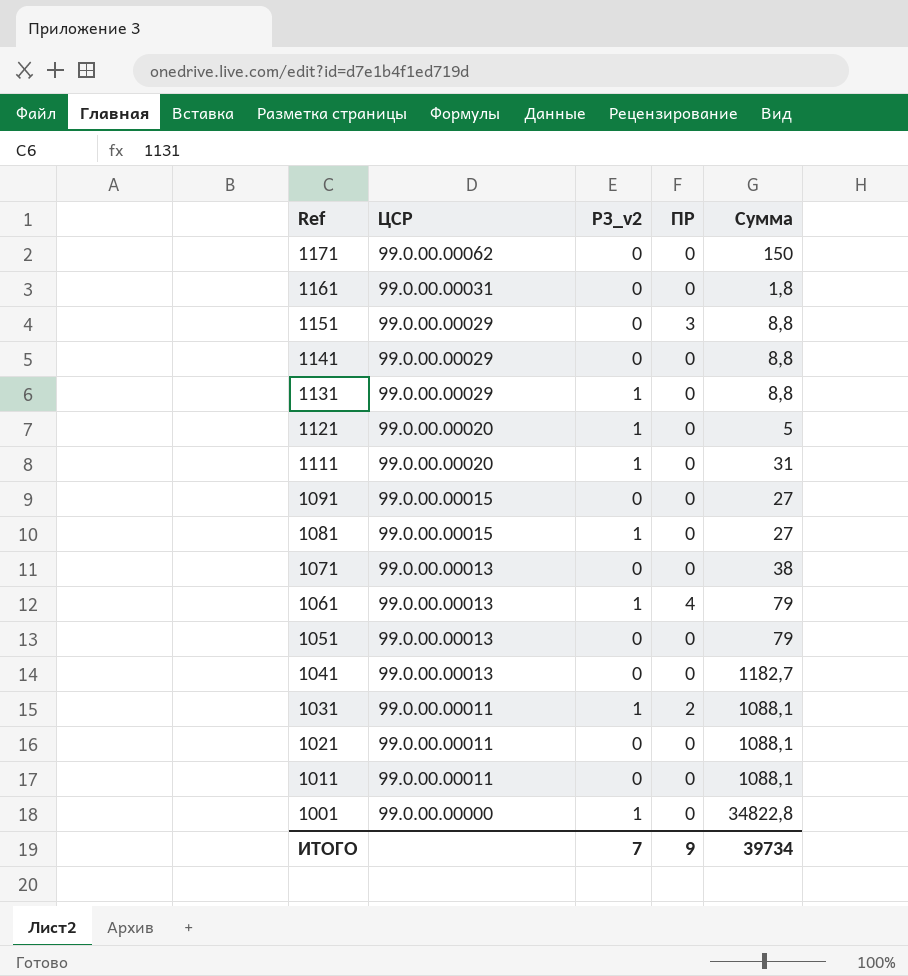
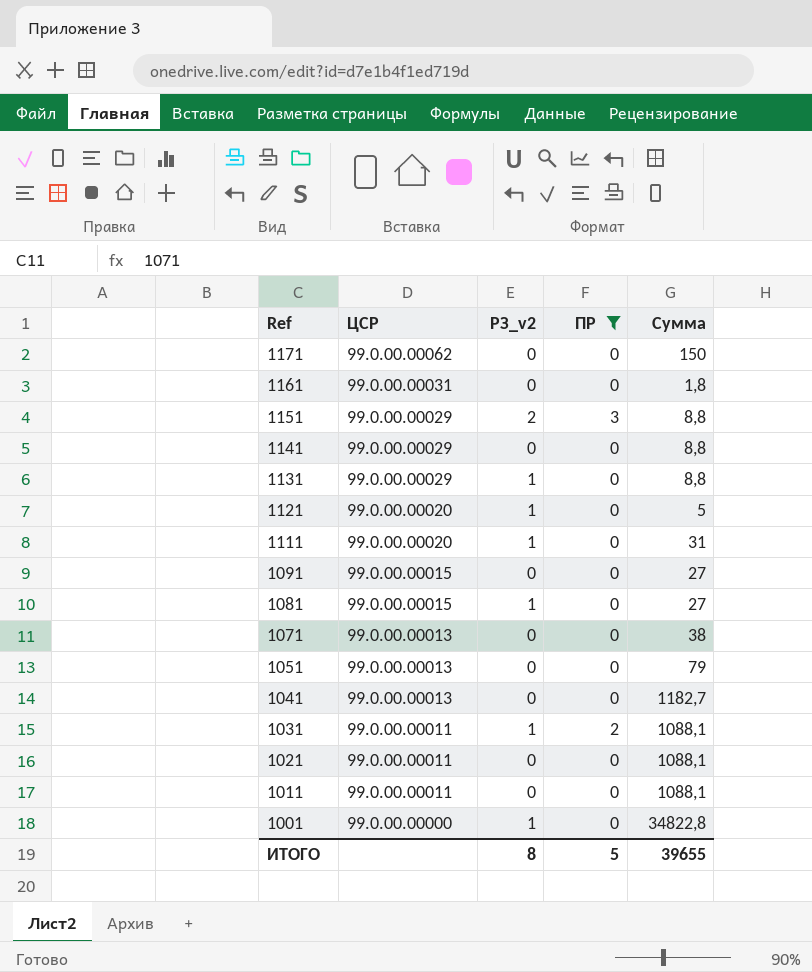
filter: none -> ПР != 4
1151 | РЗ_v2: 0 -> 2
ИТОГО | РЗ_v2: 7 -> 8
ИТОГО | ПР: 9 -> 5
ИТОГО | Сумма: 39734 -> 39655

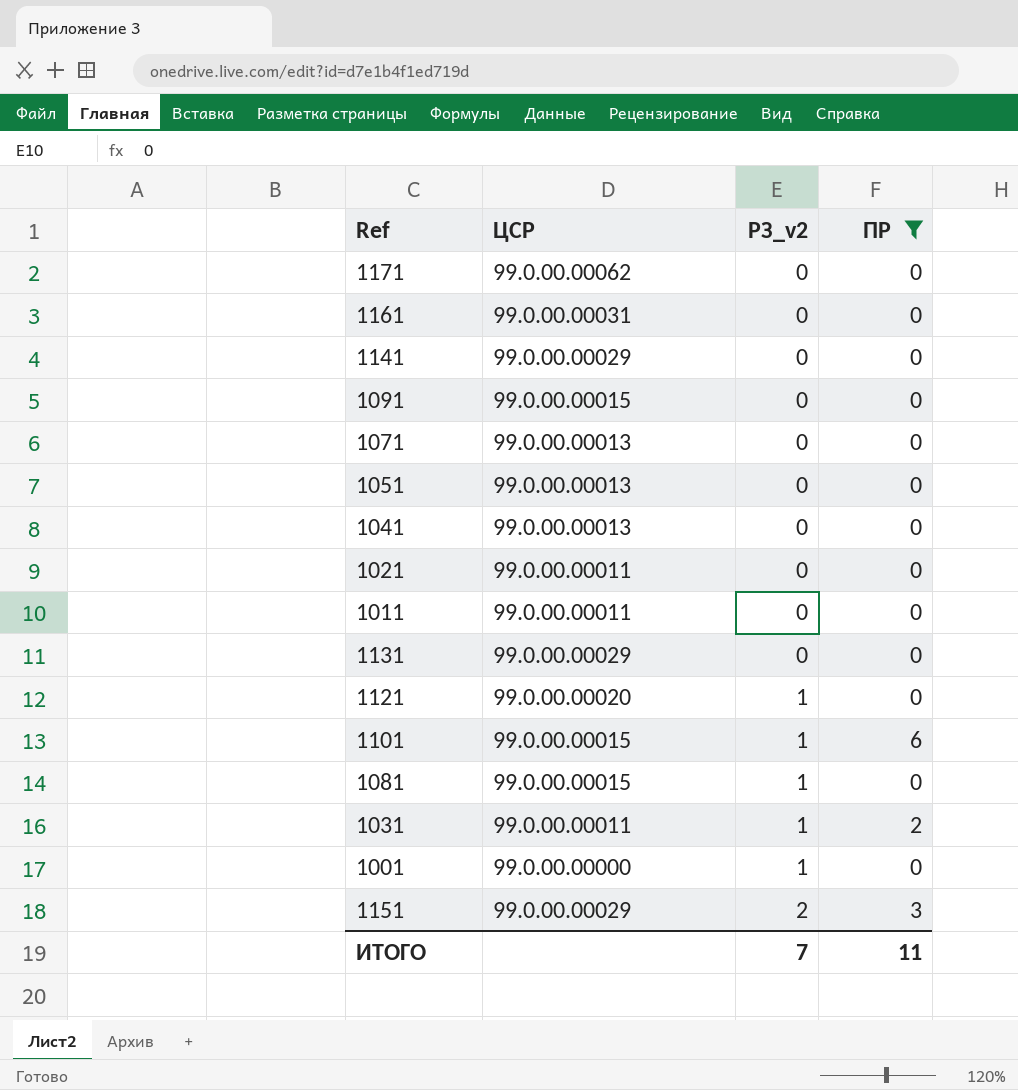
row order: Ref descending -> РЗ_v2 ascending
column Сумма | position: 5 -> none
row 1111: 99.0.00.00020 | 1 | 0 | 31 -> none
1131 | РЗ_v2: 1 -> 0
row 1101: none -> 99.0.00.00015 | 1 | 6
ИТОГО | РЗ_v2: 8 -> 7
ИТОГО | ПР: 5 -> 11

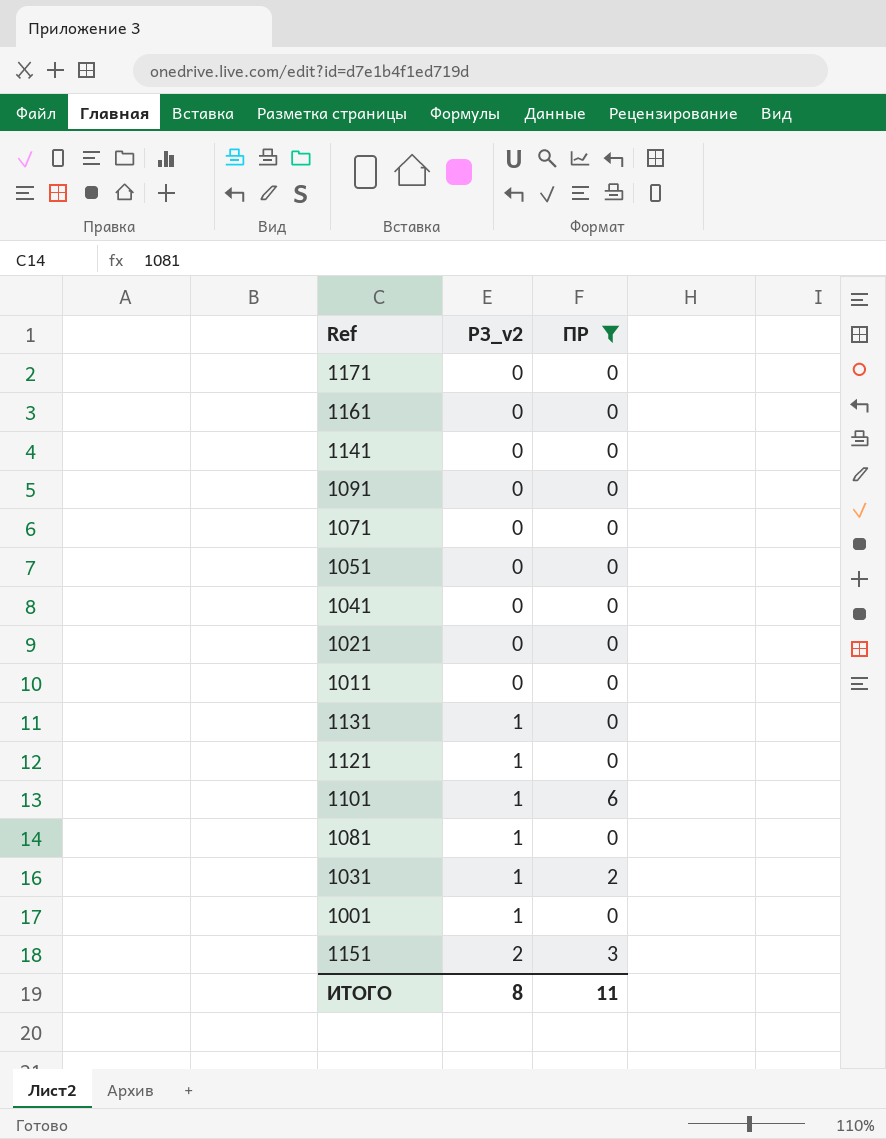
column ЦСР | position: 2 -> none
1131 | РЗ_v2: 0 -> 1
ИТОГО | РЗ_v2: 7 -> 8

